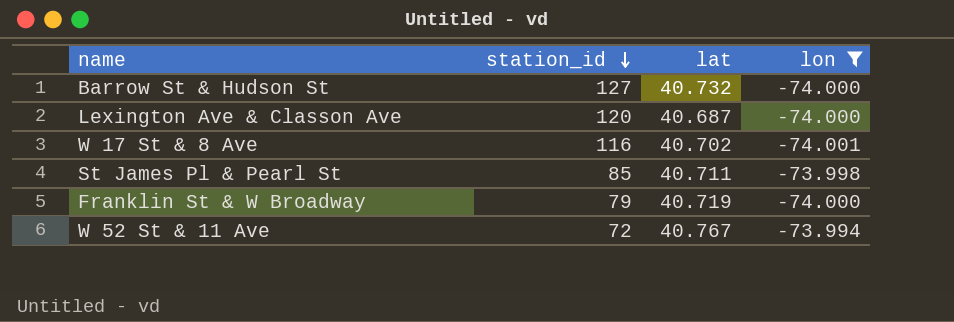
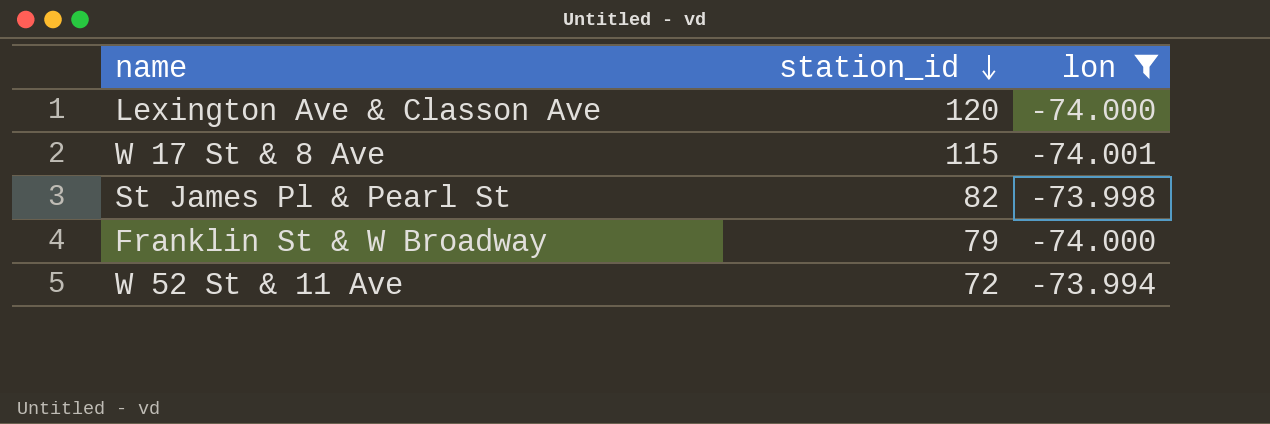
column lat | position: 3 -> none
row Barrow St & Hudson St: 127 | 40.732 | -74.000 -> none
W 17 St & 8 Ave | station_id: 116 -> 115
St James Pl & Pearl St | station_id: 85 -> 82

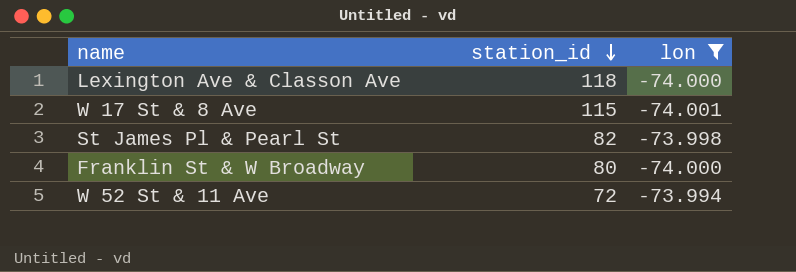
Lexington Ave & Classon Ave | station_id: 120 -> 118
Franklin St & W Broadway | station_id: 79 -> 80

